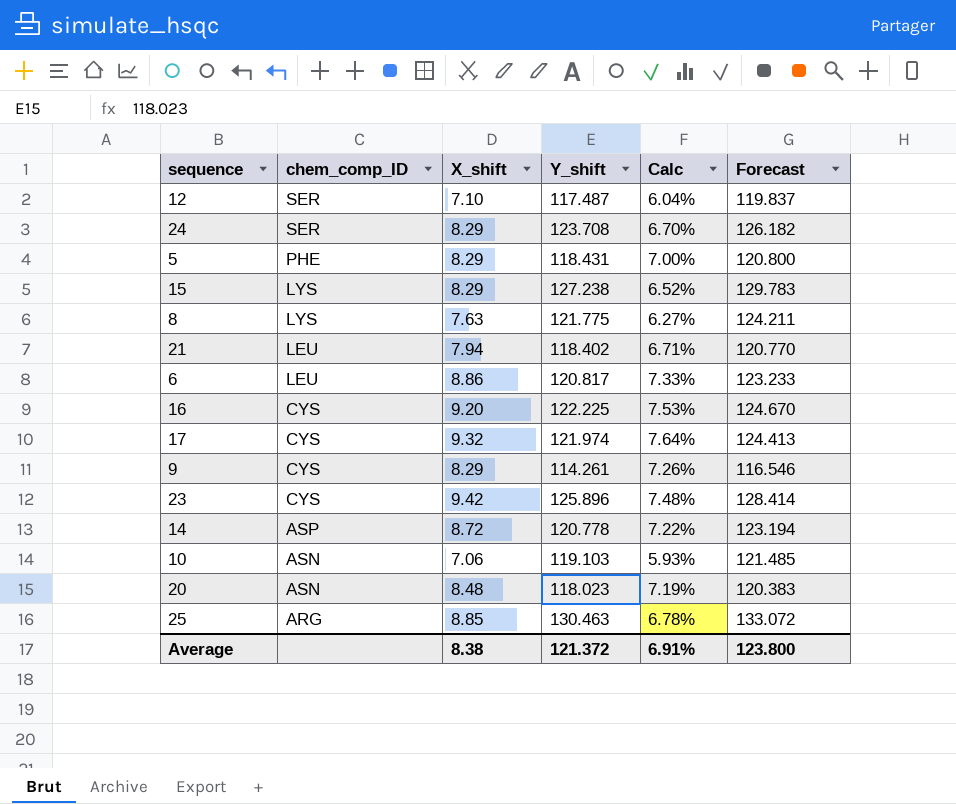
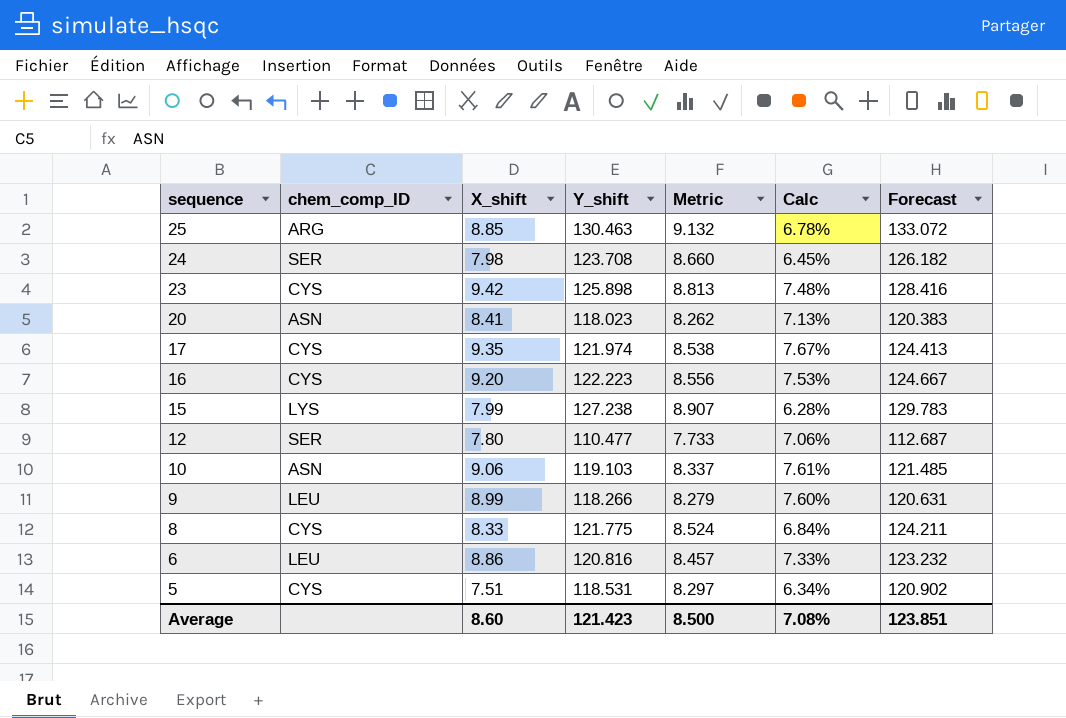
row order: chem_comp_ID descending -> sequence descending
column Metric | formula: none -> [Y_shift] * 0.07
row 21: LEU | 7.94 | 118.402 | 6.71% | 120.770 -> none
row 14: ASP | 8.72 | 120.778 | 7.22% | 123.194 -> none
24 | X_shift: 8.29 -> 7.98
24 | Calc: 6.70% -> 6.45%
23 | Y_shift: 125.896 -> 125.898
23 | Forecast: 128.414 -> 128.416
20 | X_shift: 8.48 -> 8.41
20 | Calc: 7.19% -> 7.13%
17 | X_shift: 9.32 -> 9.35
17 | Calc: 7.64% -> 7.67%
16 | Y_shift: 122.225 -> 122.223
16 | Forecast: 124.670 -> 124.667
15 | X_shift: 8.29 -> 7.99
15 | Calc: 6.52% -> 6.28%
12 | X_shift: 7.10 -> 7.80
12 | Y_shift: 117.487 -> 110.477
12 | Calc: 6.04% -> 7.06%
12 | Forecast: 119.837 -> 112.687
10 | X_shift: 7.06 -> 9.06
10 | Calc: 5.93% -> 7.61%
9 | chem_comp_ID: CYS -> LEU
9 | X_shift: 8.29 -> 8.99
9 | Y_shift: 114.261 -> 118.266
9 | Calc: 7.26% -> 7.60%
9 | Forecast: 116.546 -> 120.631
8 | chem_comp_ID: LYS -> CYS
8 | X_shift: 7.63 -> 8.33
8 | Calc: 6.27% -> 6.84%
6 | Y_shift: 120.817 -> 120.816
6 | Forecast: 123.233 -> 123.232
5 | chem_comp_ID: PHE -> CYS
5 | X_shift: 8.29 -> 7.51
5 | Y_shift: 118.431 -> 118.531
5 | Calc: 7.00% -> 6.34%
5 | Forecast: 120.800 -> 120.902
Average | X_shift: 8.38 -> 8.60
Average | Y_shift: 121.372 -> 121.423
Average | Calc: 6.91% -> 7.08%
Average | Forecast: 123.800 -> 123.851

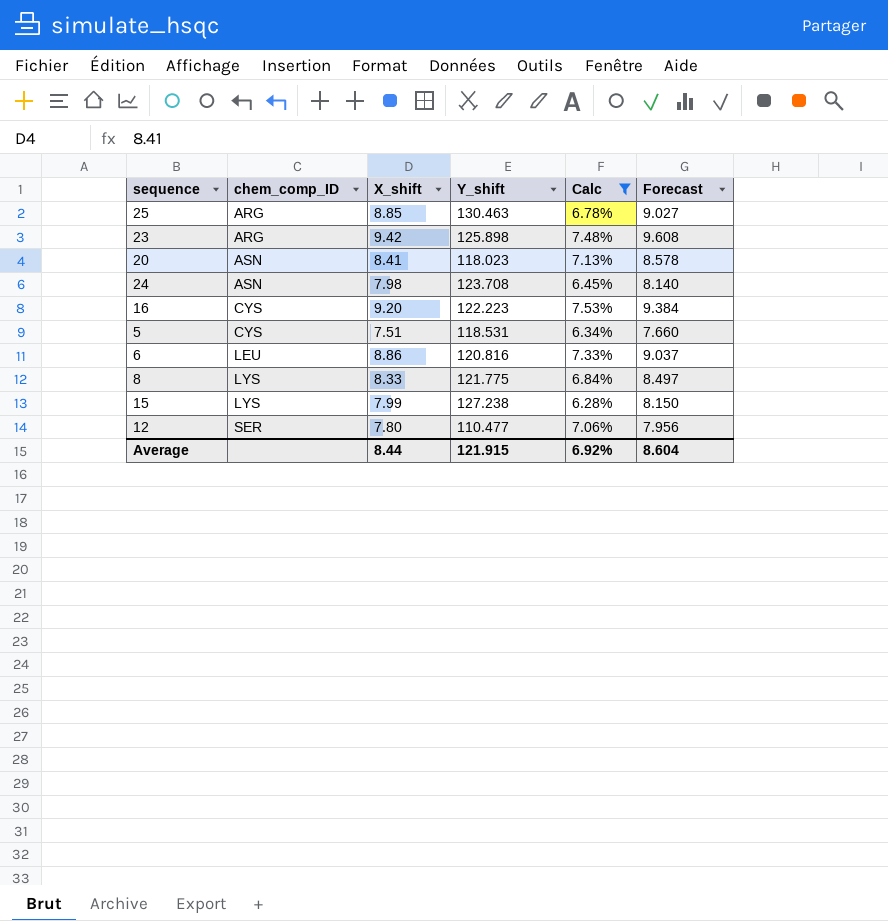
filter: none -> Calc <= 7.53%
row order: sequence descending -> chem_comp_ID ascending
column Metric | formula: [Y_shift] * 0.07 -> none
column Forecast | formula: [Y_shift] * 1.02 -> [X_shift] * 1.02
23 | chem_comp_ID: CYS -> ARG
24 | chem_comp_ID: SER -> ASN
8 | chem_comp_ID: CYS -> LYS
Average | X_shift: 8.60 -> 8.44
Average | Y_shift: 121.423 -> 121.915
Average | Calc: 7.08% -> 6.92%
Average | Forecast: 123.851 -> 8.604

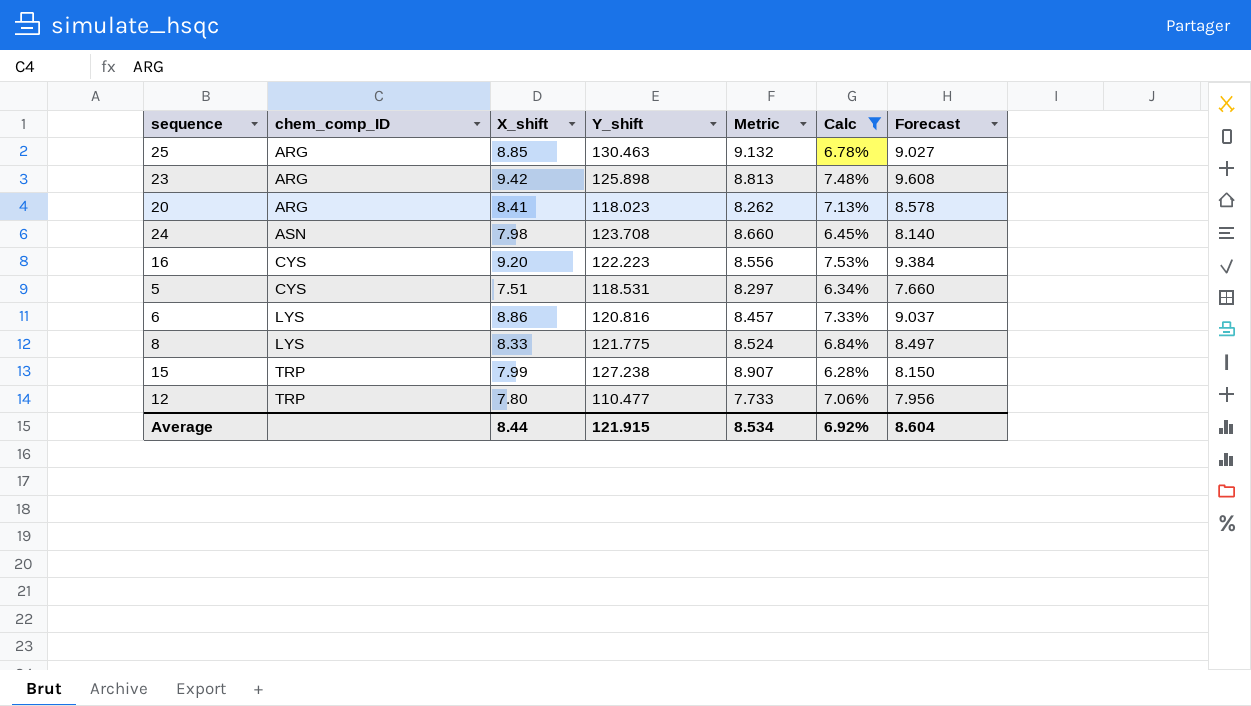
column Metric | formula: none -> [Y_shift] * 0.07
20 | chem_comp_ID: ASN -> ARG
6 | chem_comp_ID: LEU -> LYS
15 | chem_comp_ID: LYS -> TRP
12 | chem_comp_ID: SER -> TRP

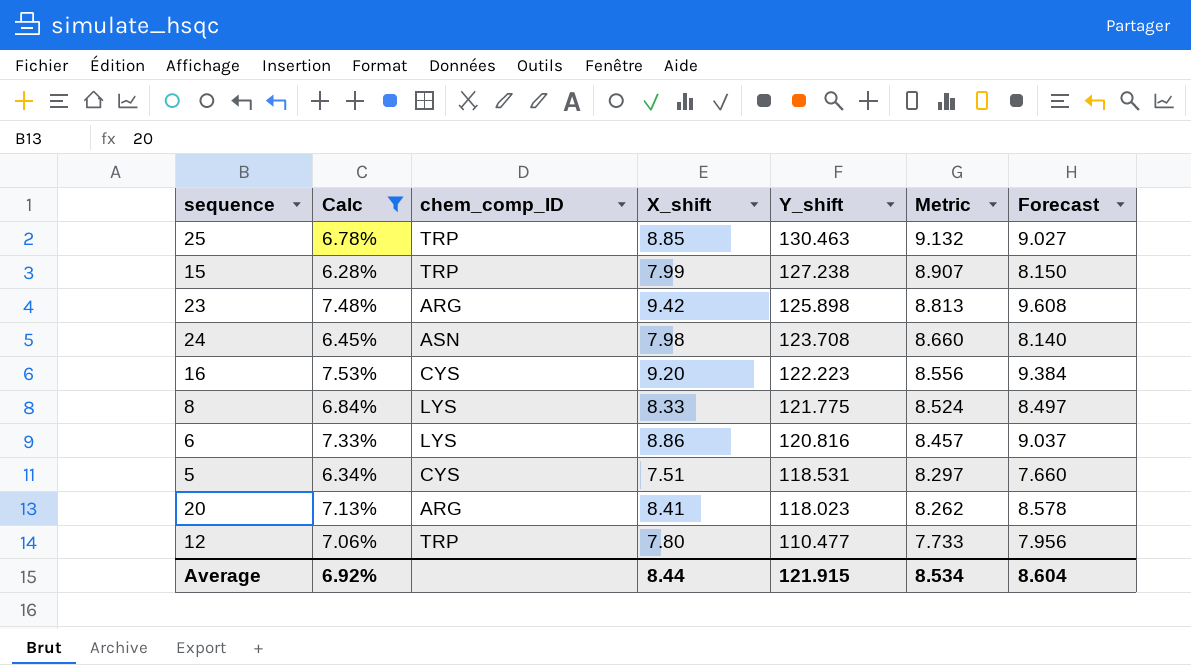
row order: chem_comp_ID ascending -> Y_shift descending
column Calc | position: 6 -> 2
25 | chem_comp_ID: ARG -> TRP

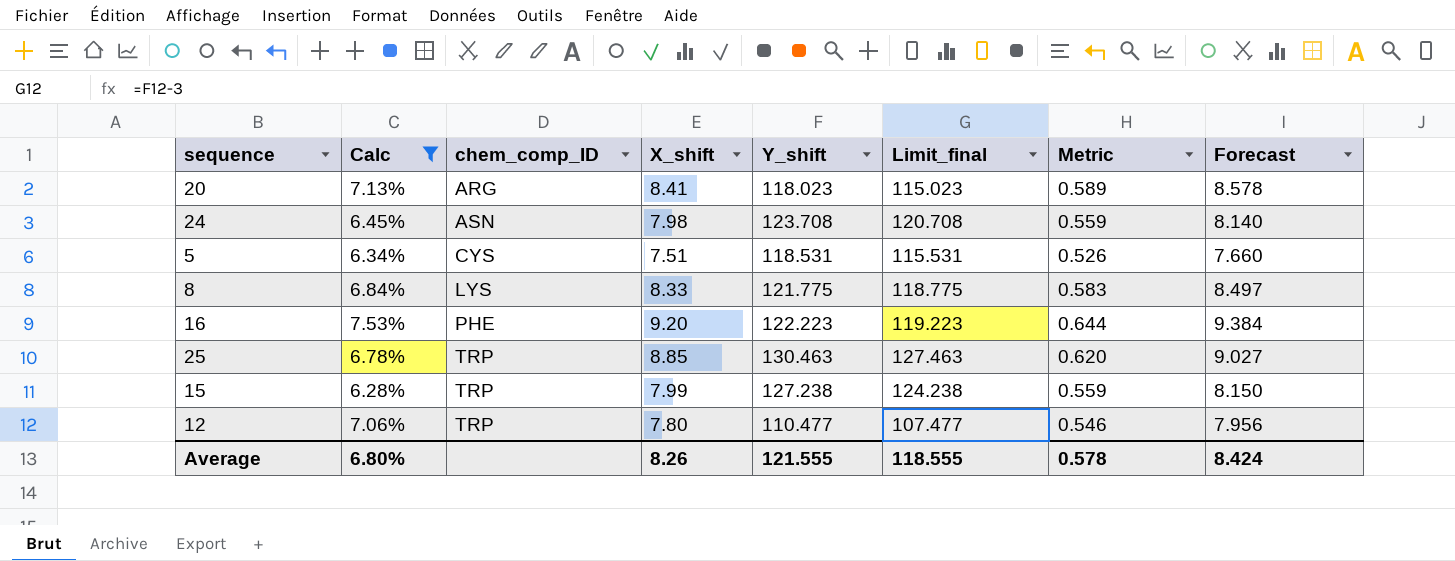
row order: Y_shift descending -> chem_comp_ID ascending
column Limit_final | formula: none -> [Y_shift] - 3
column Metric | formula: [Y_shift] * 0.07 -> [X_shift] * 0.07
row 23: 7.48% | ARG | 9.42 | 125.898 | 8.813 | 9.608 -> none
row 6: 7.33% | LYS | 8.86 | 120.816 | 8.457 | 9.037 -> none
16 | chem_comp_ID: CYS -> PHE
Average | Calc: 6.92% -> 6.80%
Average | X_shift: 8.44 -> 8.26
Average | Y_shift: 121.915 -> 121.555
Average | Metric: 8.534 -> 0.578
Average | Forecast: 8.604 -> 8.424

